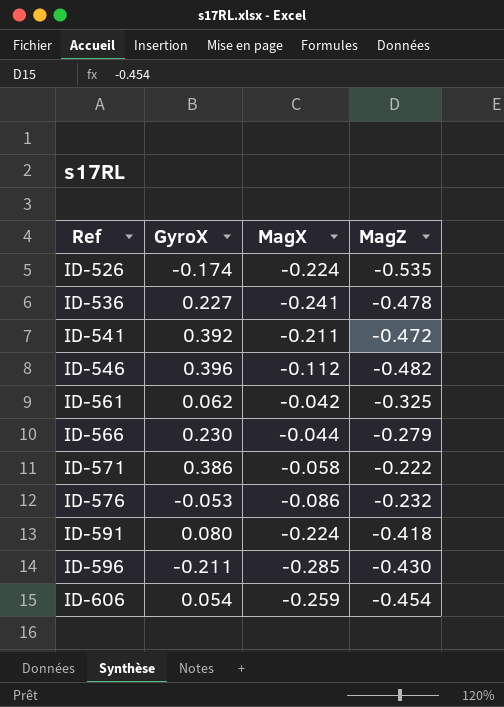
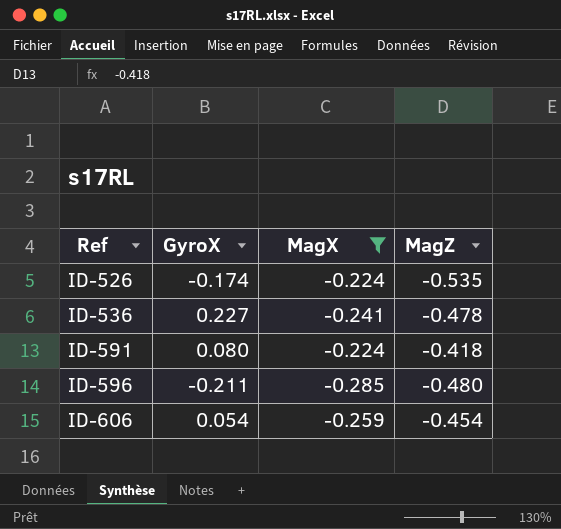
filter: none -> MagX <= -0.224
ID-596 | MagZ: -0.430 -> -0.480

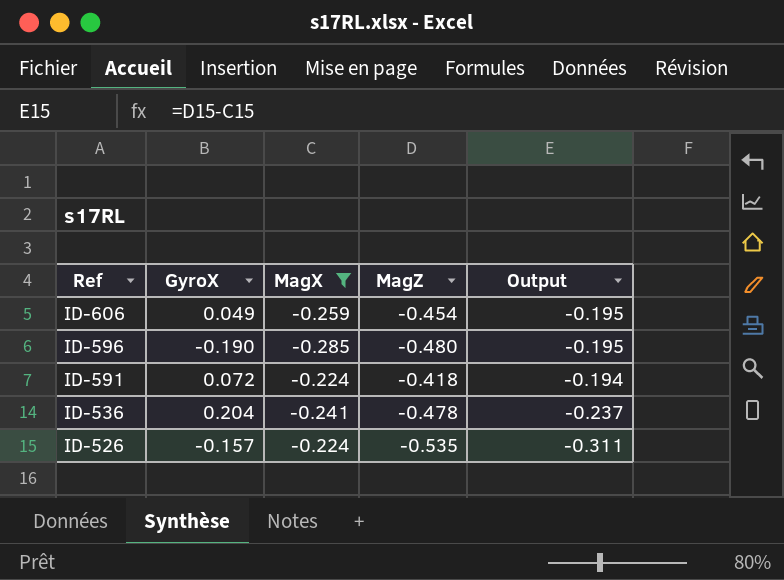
row order: Ref ascending -> Ref descending
column Output | formula: none -> [MagZ] - [MagX]
ID-606 | GyroX: 0.054 -> 0.049
ID-596 | GyroX: -0.211 -> -0.190
ID-591 | GyroX: 0.080 -> 0.072
ID-536 | GyroX: 0.227 -> 0.204
ID-526 | GyroX: -0.174 -> -0.157

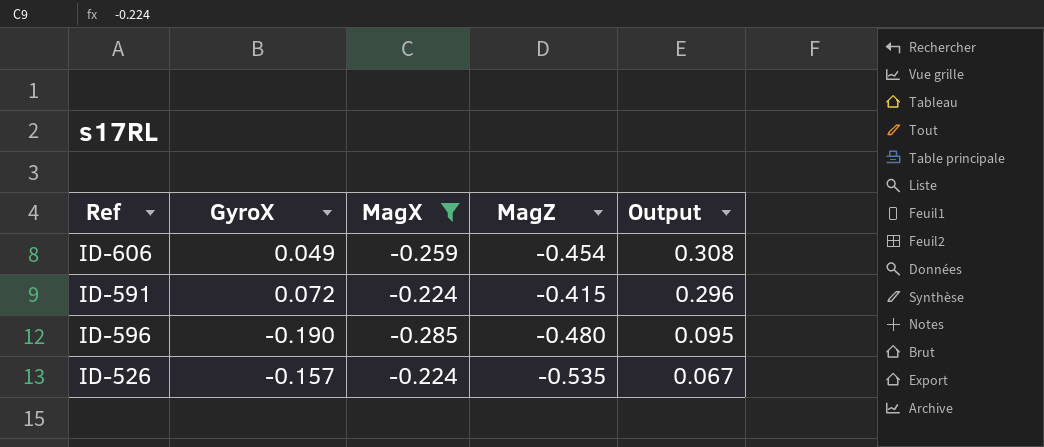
row order: Ref descending -> Output descending
column Output | formula: [MagZ] - [MagX] -> [GyroX] - [MagX]
row ID-536: 0.204 | -0.241 | -0.478 | -0.237 -> none
ID-591 | MagZ: -0.418 -> -0.415

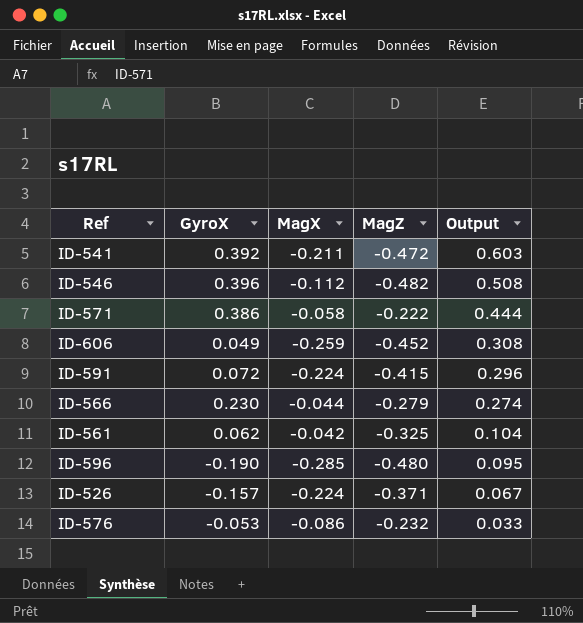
filter: MagX <= -0.224 -> none
ID-606 | MagZ: -0.454 -> -0.452
ID-526 | MagZ: -0.535 -> -0.371

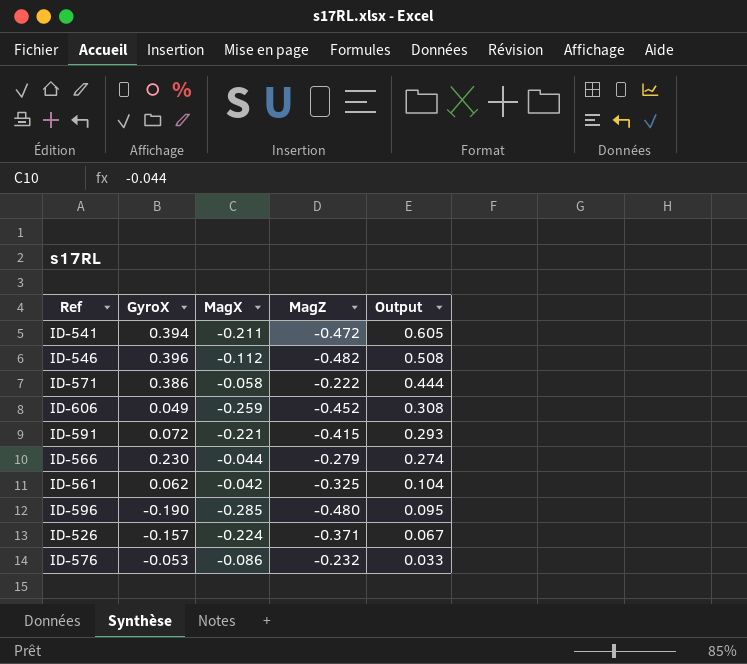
ID-541 | GyroX: 0.392 -> 0.394
ID-541 | Output: 0.603 -> 0.605
ID-591 | MagX: -0.224 -> -0.221
ID-591 | Output: 0.296 -> 0.293

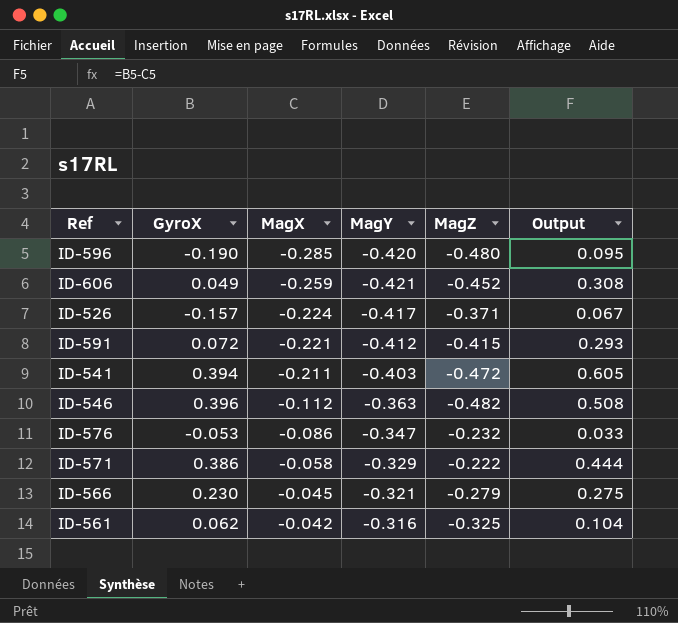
row order: Output descending -> MagX ascending
column MagY | position: none -> 4
ID-566 | MagX: -0.044 -> -0.045
ID-566 | Output: 0.274 -> 0.275

